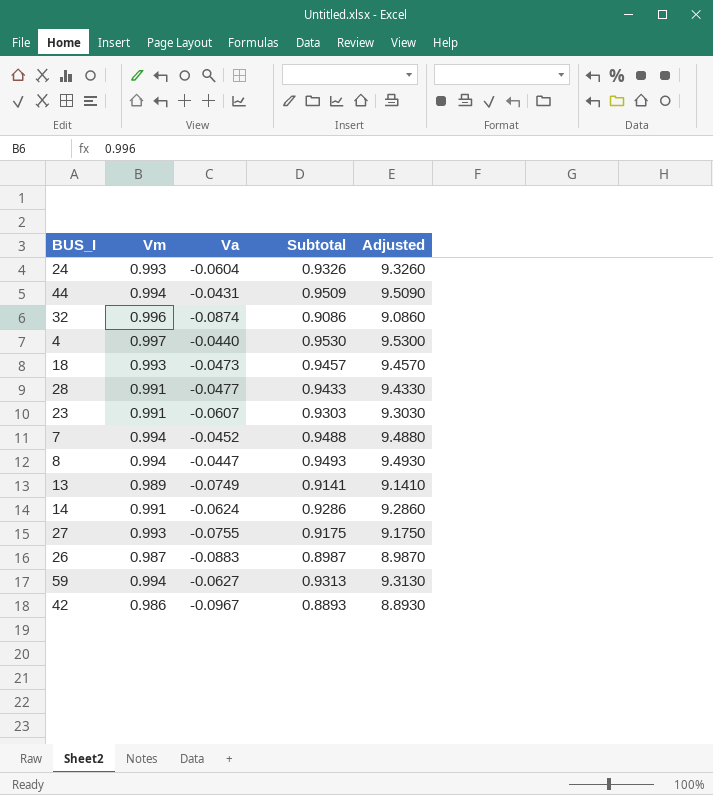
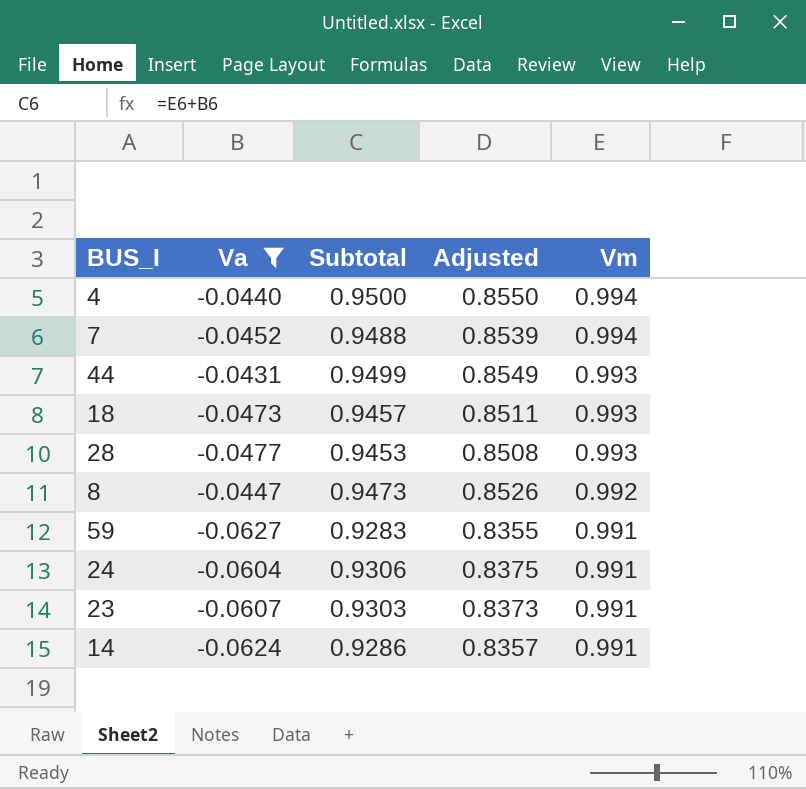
filter: none -> Va >= -0.0627
row order: none -> Vm descending
column Adjusted | formula: [Subtotal] * 10 -> [Subtotal] * 0.9
column Vm | position: 2 -> 5
4 | Subtotal: 0.9530 -> 0.9500
4 | Vm: 0.997 -> 0.994
44 | Subtotal: 0.9509 -> 0.9499
44 | Vm: 0.994 -> 0.993
28 | Subtotal: 0.9433 -> 0.9453
28 | Vm: 0.991 -> 0.993
8 | Subtotal: 0.9493 -> 0.9473
8 | Vm: 0.994 -> 0.992
59 | Subtotal: 0.9313 -> 0.9283
59 | Vm: 0.994 -> 0.991
24 | Subtotal: 0.9326 -> 0.9306
24 | Vm: 0.993 -> 0.991

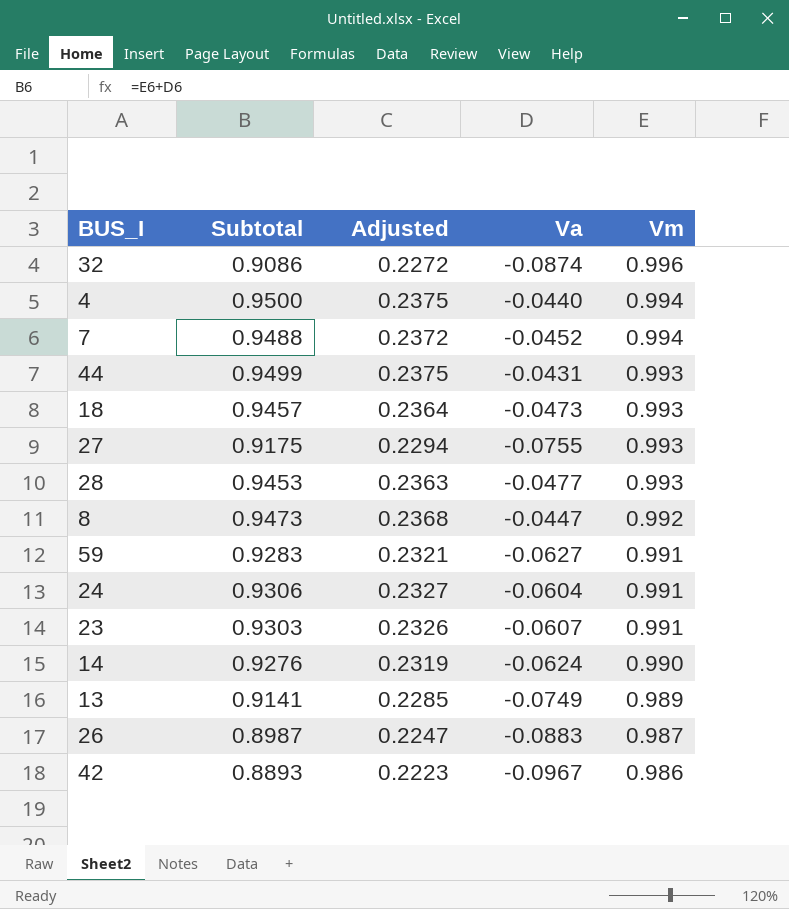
filter: Va >= -0.0627 -> none
column Adjusted | formula: [Subtotal] * 0.9 -> [Subtotal] * 0.25
column Va | position: 2 -> 4
14 | Subtotal: 0.9286 -> 0.9276
14 | Vm: 0.991 -> 0.990

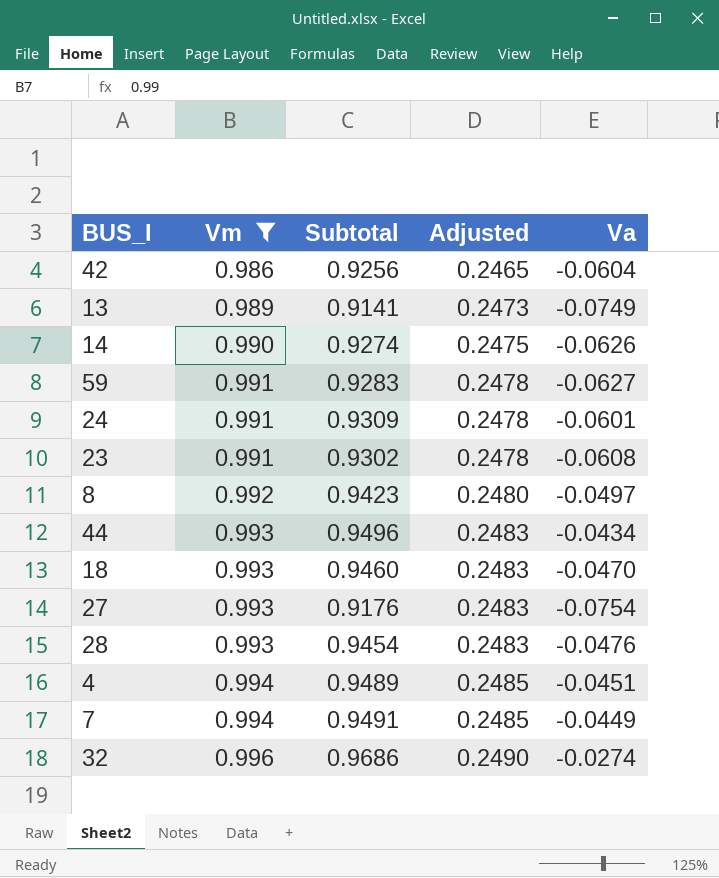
filter: none -> Vm != 0.987
row order: Vm descending -> Vm ascending
column Vm | position: 5 -> 2
column Adjusted | formula: [Subtotal] * 0.25 -> [Vm] * 0.25
42 | Subtotal: 0.8893 -> 0.9256
42 | Va: -0.0967 -> -0.0604
14 | Subtotal: 0.9276 -> 0.9274
14 | Va: -0.0624 -> -0.0626
24 | Subtotal: 0.9306 -> 0.9309
24 | Va: -0.0604 -> -0.0601
23 | Subtotal: 0.9303 -> 0.9302
23 | Va: -0.0607 -> -0.0608
8 | Subtotal: 0.9473 -> 0.9423
8 | Va: -0.0447 -> -0.0497
44 | Subtotal: 0.9499 -> 0.9496
44 | Va: -0.0431 -> -0.0434
18 | Subtotal: 0.9457 -> 0.9460
18 | Va: -0.0473 -> -0.0470
27 | Subtotal: 0.9175 -> 0.9176
27 | Va: -0.0755 -> -0.0754
28 | Subtotal: 0.9453 -> 0.9454
28 | Va: -0.0477 -> -0.0476
4 | Subtotal: 0.9500 -> 0.9489
4 | Va: -0.0440 -> -0.0451
7 | Subtotal: 0.9488 -> 0.9491
7 | Va: -0.0452 -> -0.0449
32 | Subtotal: 0.9086 -> 0.9686
32 | Va: -0.0874 -> -0.0274

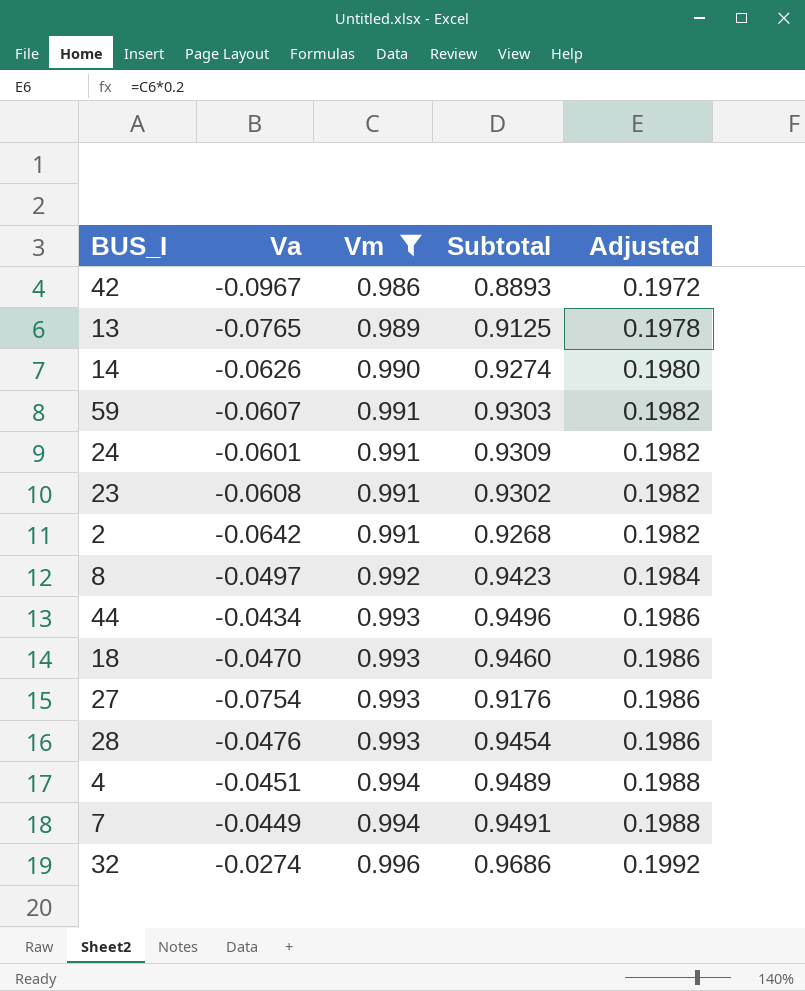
column Va | position: 5 -> 2
column Adjusted | formula: [Vm] * 0.25 -> [Vm] * 0.2
42 | Va: -0.0604 -> -0.0967
42 | Subtotal: 0.9256 -> 0.8893
13 | Va: -0.0749 -> -0.0765
13 | Subtotal: 0.9141 -> 0.9125
59 | Va: -0.0627 -> -0.0607
59 | Subtotal: 0.9283 -> 0.9303
row 2: none -> -0.0642 | 0.991 | 0.9268 | 0.1982

